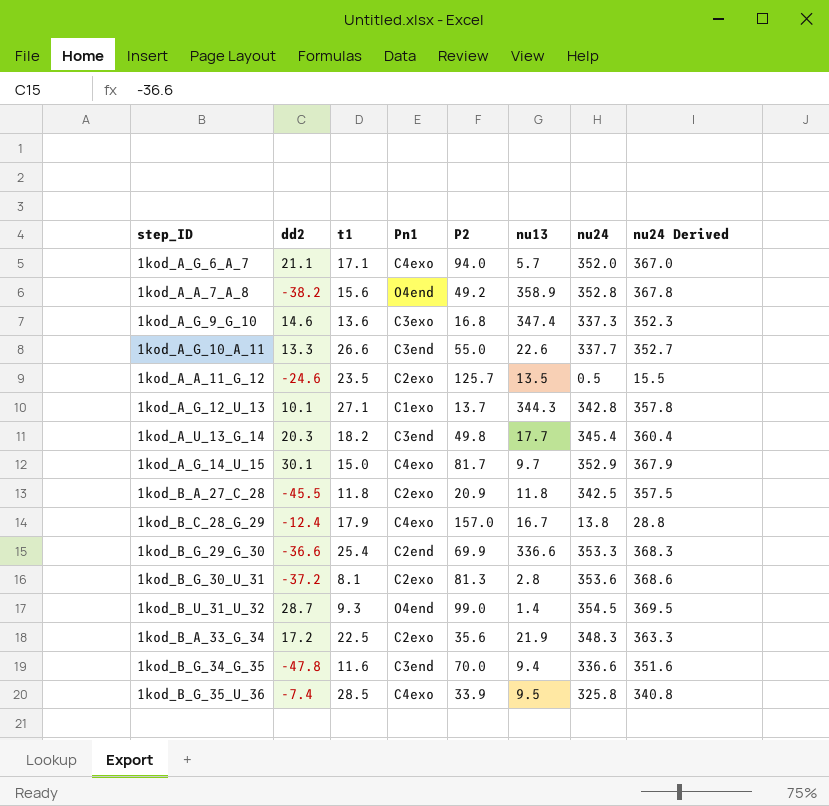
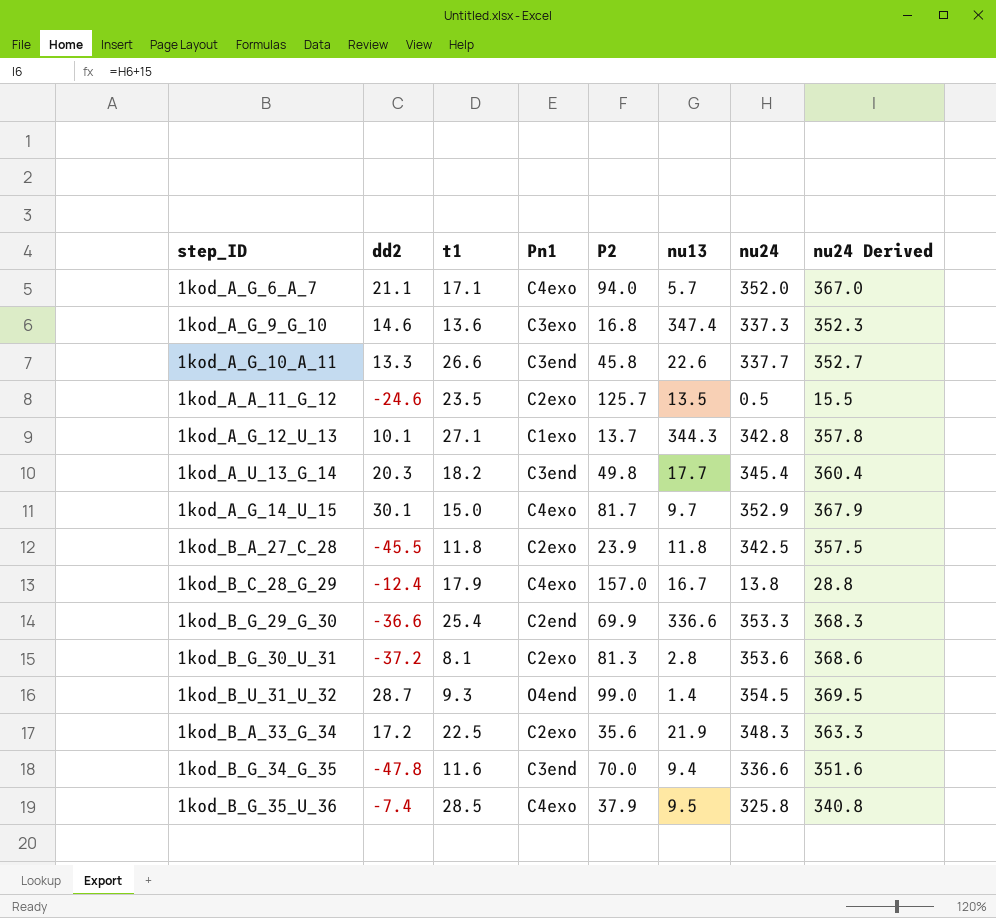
row 1kod_A_A_7_A_8: -38.2 | 15.6 | O4end | 49.2 | 358.9 | 352.8 | 367.8 -> none
1kod_A_G_10_A_11 | P2: 55.0 -> 45.8
1kod_B_A_27_C_28 | P2: 20.9 -> 23.9
1kod_B_G_35_U_36 | P2: 33.9 -> 37.9

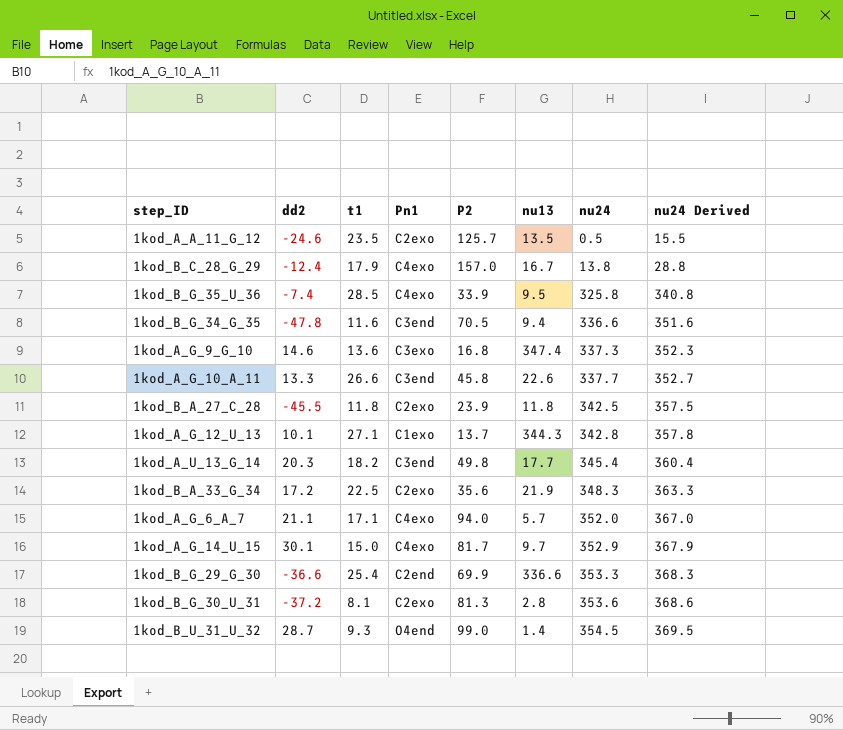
row order: none -> nu24 ascending
1kod_B_G_35_U_36 | P2: 37.9 -> 33.9
1kod_B_G_34_G_35 | P2: 70.0 -> 70.5

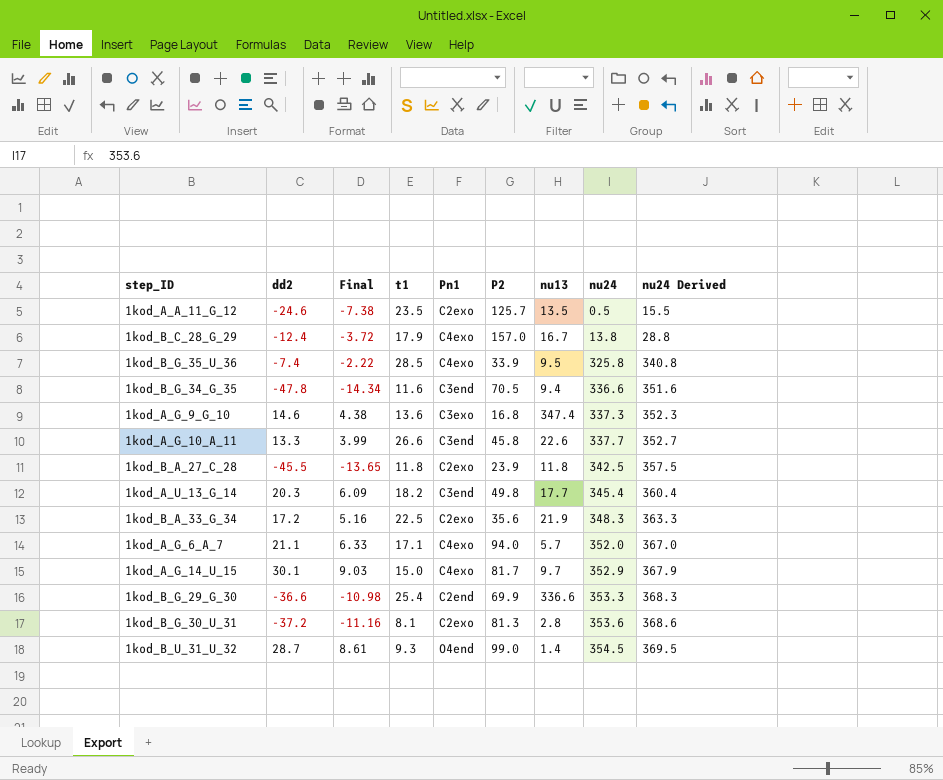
column Final | formula: none -> [dd2] * 0.3
row 1kod_A_G_12_U_13: 10.1 | 27.1 | C1exo | 13.7 | 344.3 | 342.8 | 357.8 -> none

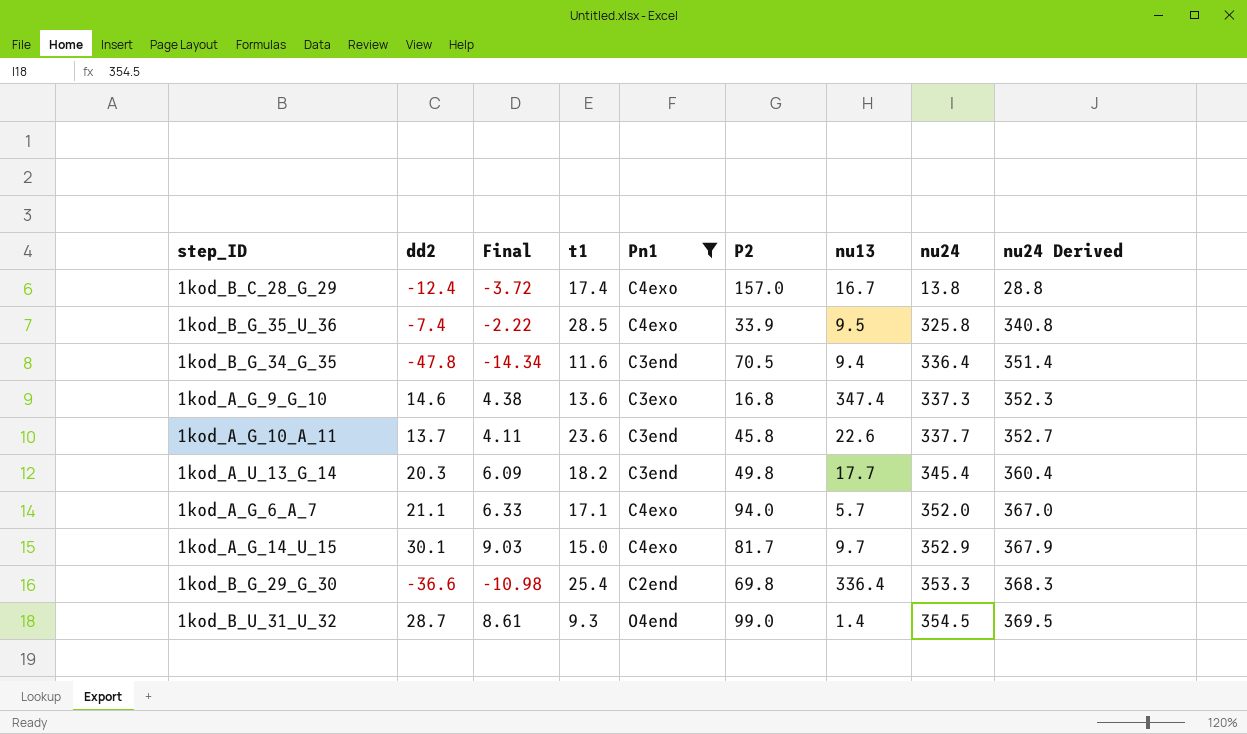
filter: none -> Pn1 != C2exo
1kod_B_C_28_G_29 | t1: 17.9 -> 17.4
1kod_B_G_34_G_35 | nu24: 336.6 -> 336.4
1kod_B_G_34_G_35 | nu24 Derived: 351.6 -> 351.4
1kod_A_G_10_A_11 | dd2: 13.3 -> 13.7
1kod_A_G_10_A_11 | Final: 3.99 -> 4.11
1kod_A_G_10_A_11 | t1: 26.6 -> 23.6
1kod_B_G_29_G_30 | P2: 69.9 -> 69.8
1kod_B_G_29_G_30 | nu13: 336.6 -> 336.4

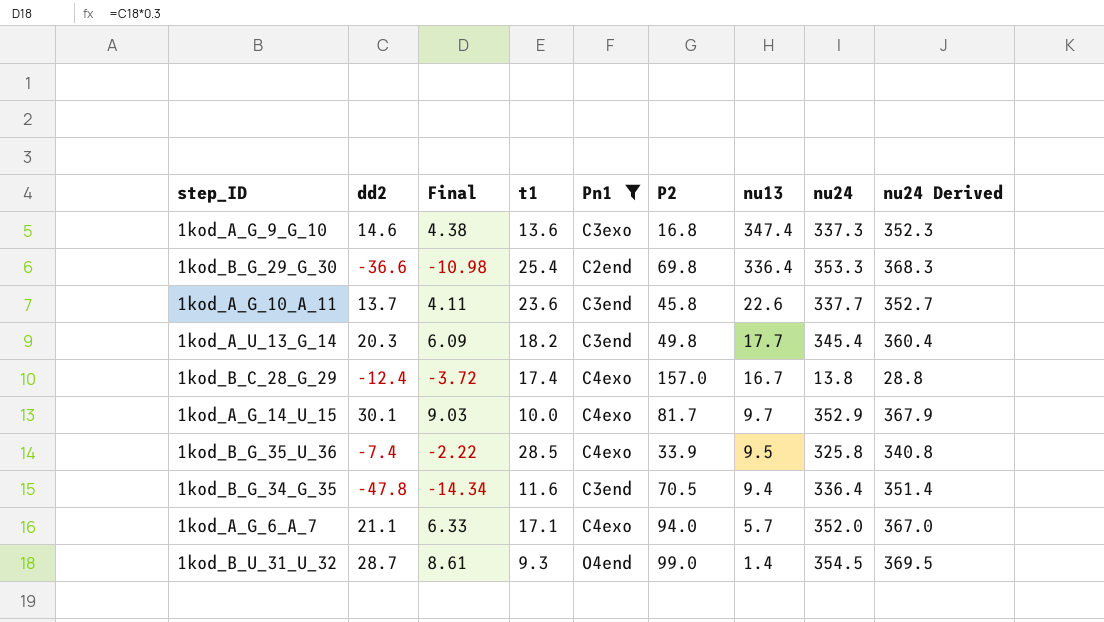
row order: nu24 ascending -> nu13 descending
1kod_A_G_14_U_15 | t1: 15.0 -> 10.0

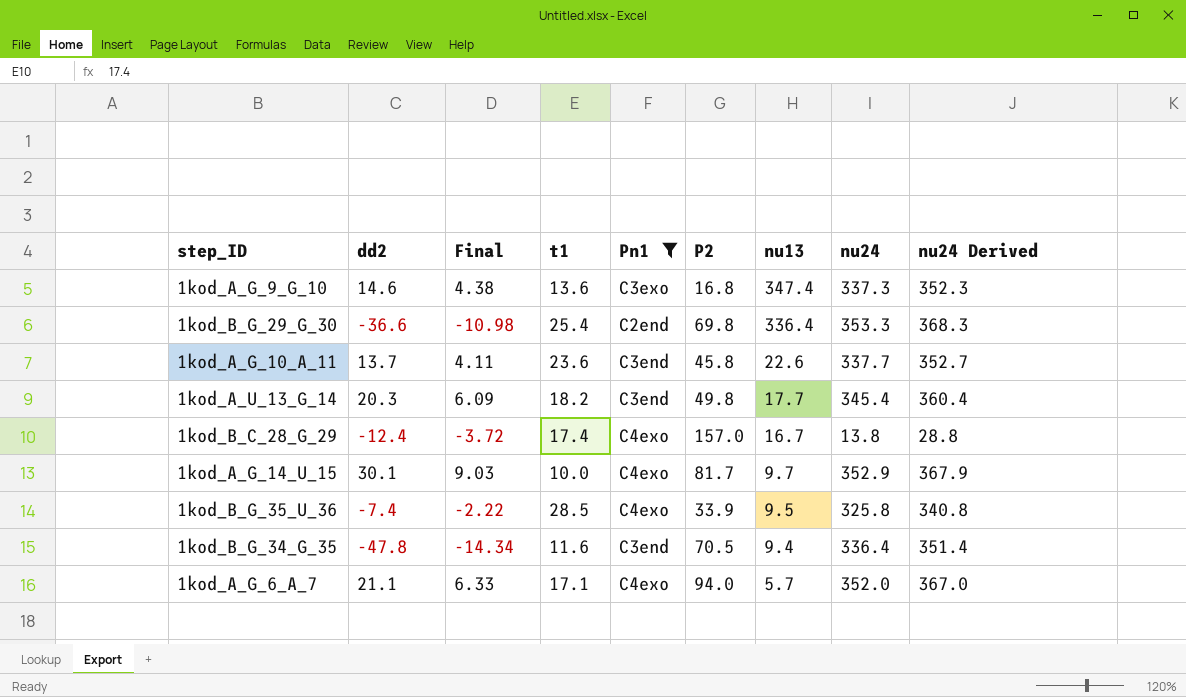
row 1kod_B_U_31_U_32: 28.7 | 8.61 | 9.3 | O4end | 99.0 | 1.4 | 354.5 | 369.5 -> none

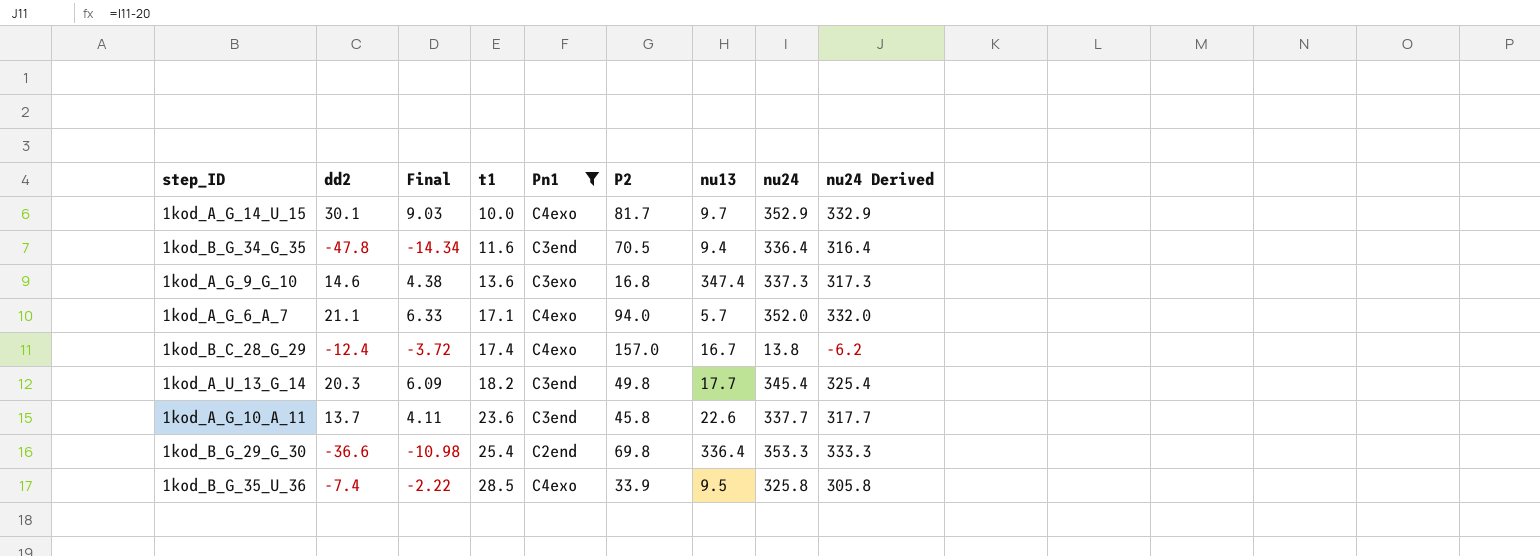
row order: nu13 descending -> t1 ascending
column nu24 Derived | formula: [nu24] + 15 -> [nu24] - 20

